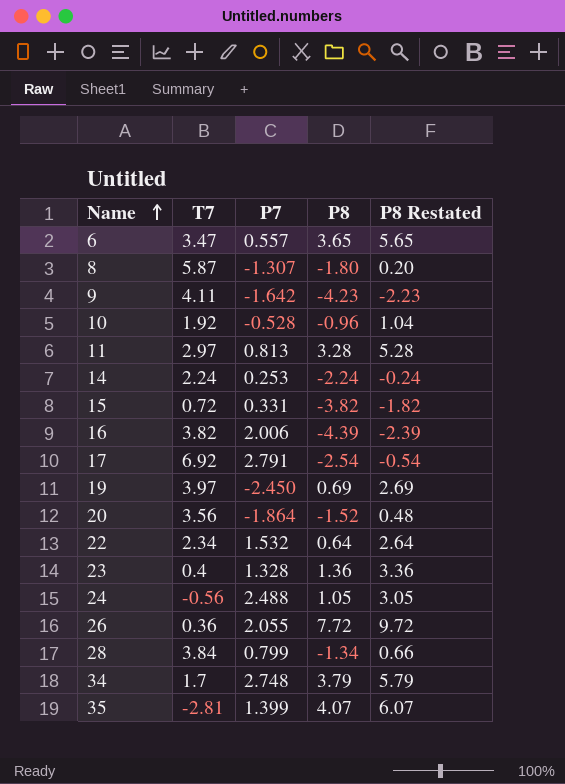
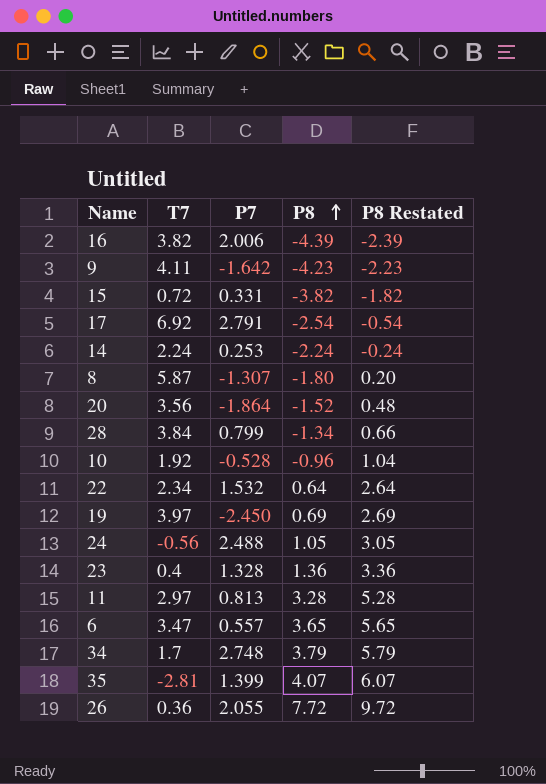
row order: Name ascending -> P8 ascending

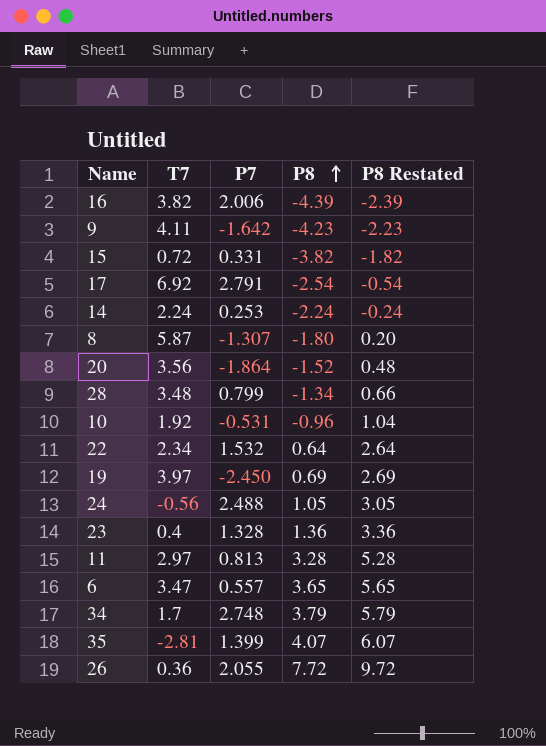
28 | T7: 3.84 -> 3.48
10 | P7: -0.528 -> -0.531

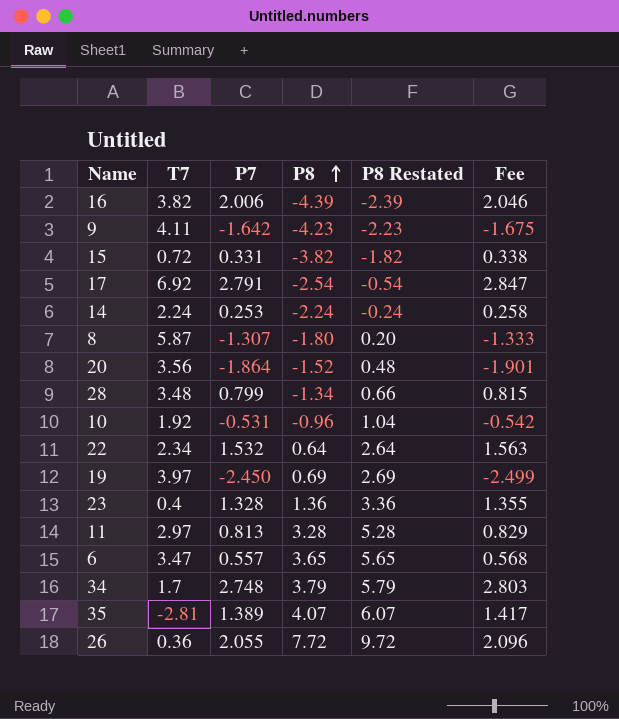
column Fee | formula: none -> [P7] * 1.02
row 24: -0.56 | 2.488 | 1.05 | 3.05 -> none
35 | P7: 1.399 -> 1.389

